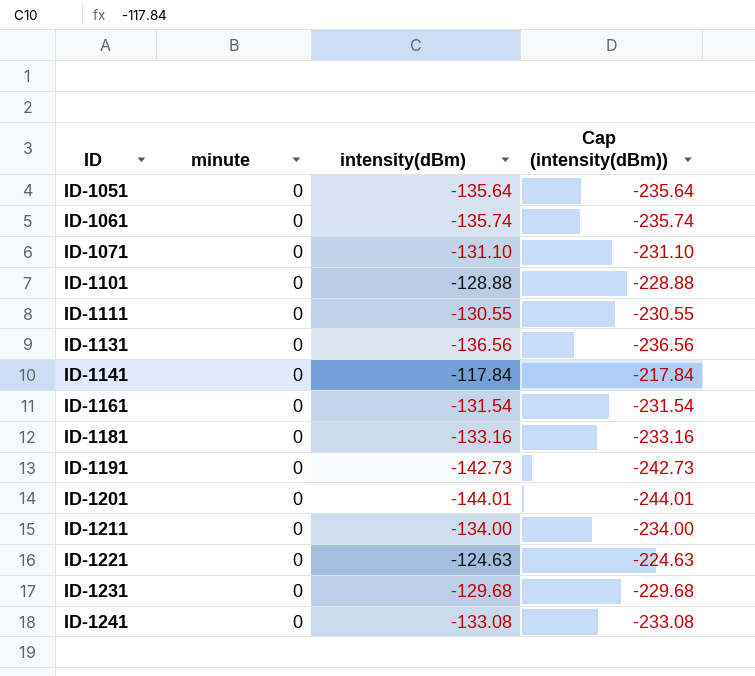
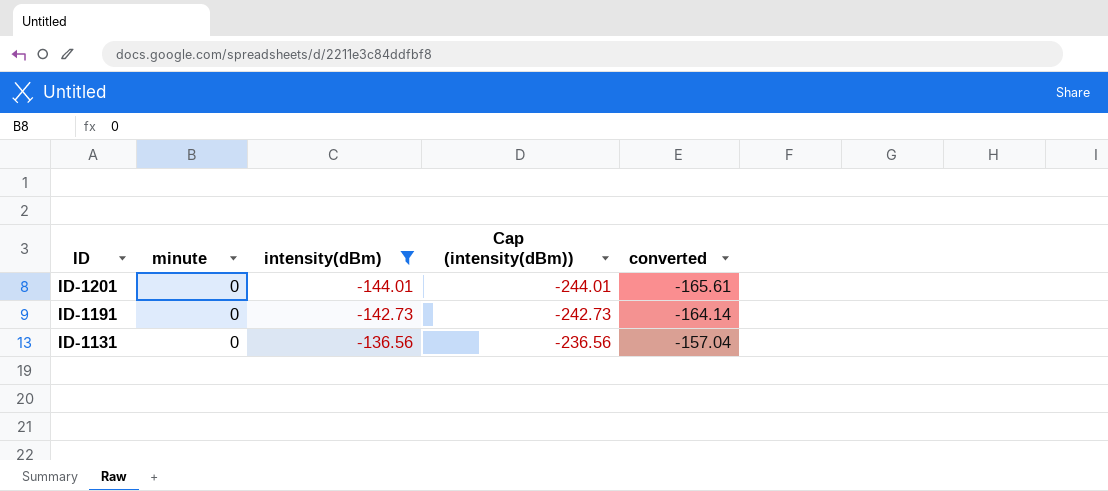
filter: none -> intensity(dBm) <= -136.56
row order: ID ascending -> ID descending
column converted | formula: none -> [intensity(dBm)] * 1.15

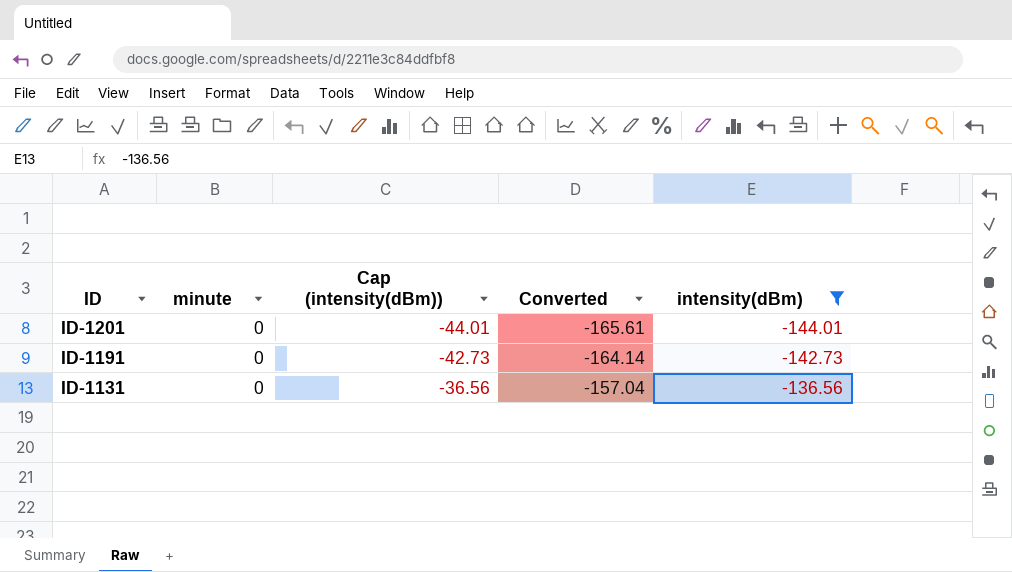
column Cap (intensity(dBm)) | formula: [intensity(dBm)] - 100 -> [intensity(dBm)] + 100
column name: converted -> Converted
column intensity(dBm) | position: 3 -> 5

